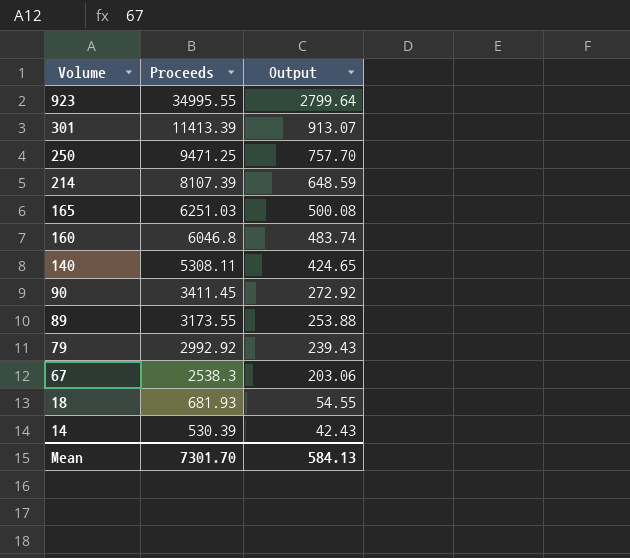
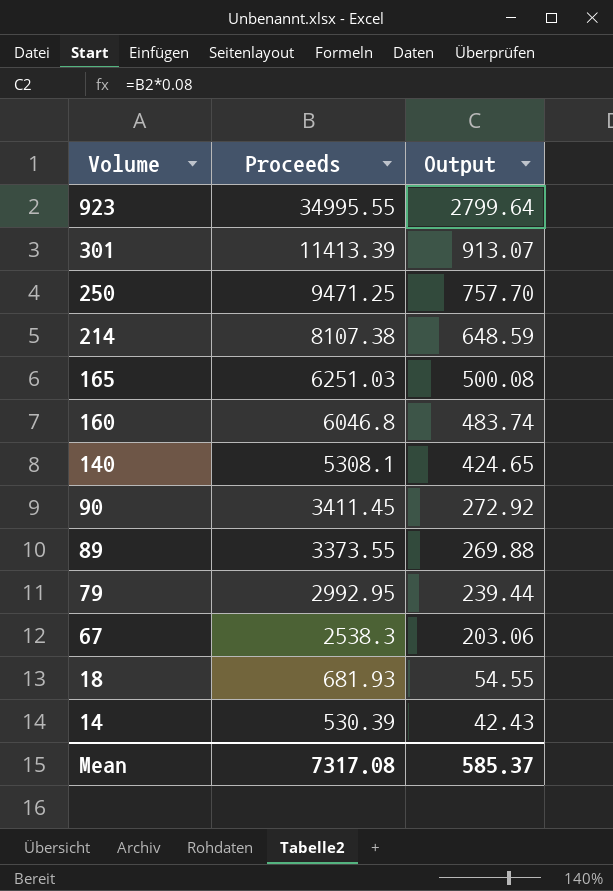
214 | Proceeds: 8107.39 -> 8107.38
140 | Proceeds: 5308.11 -> 5308.1
89 | Proceeds: 3173.55 -> 3373.55
89 | Output: 253.88 -> 269.88
79 | Proceeds: 2992.92 -> 2992.95
79 | Output: 239.43 -> 239.44
Mean | Proceeds: 7301.70 -> 7317.08
Mean | Output: 584.13 -> 585.37

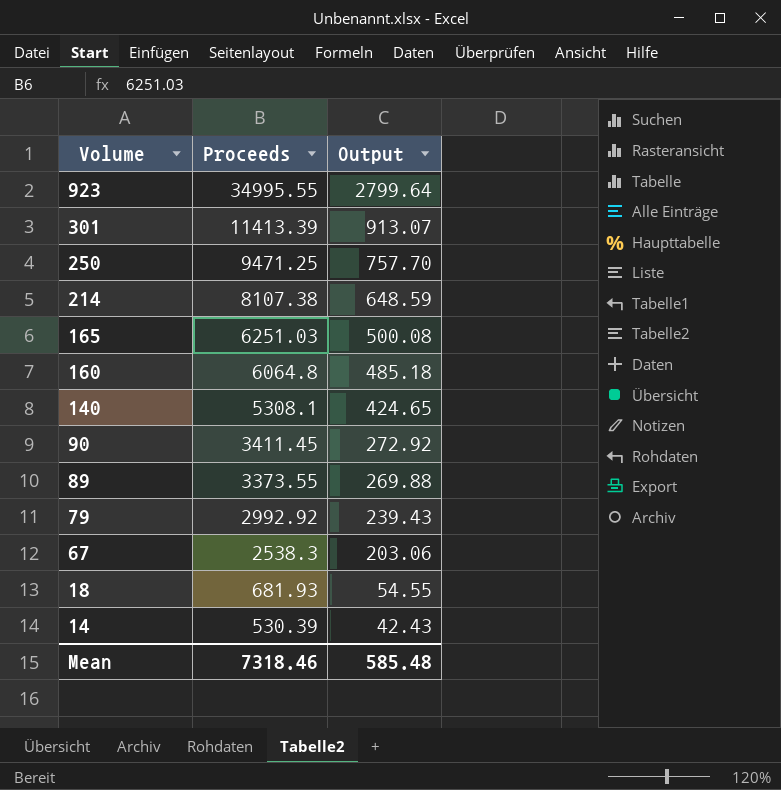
160 | Proceeds: 6046.8 -> 6064.8
160 | Output: 483.74 -> 485.18
79 | Proceeds: 2992.95 -> 2992.92
79 | Output: 239.44 -> 239.43
Mean | Proceeds: 7317.08 -> 7318.46
Mean | Output: 585.37 -> 585.48

